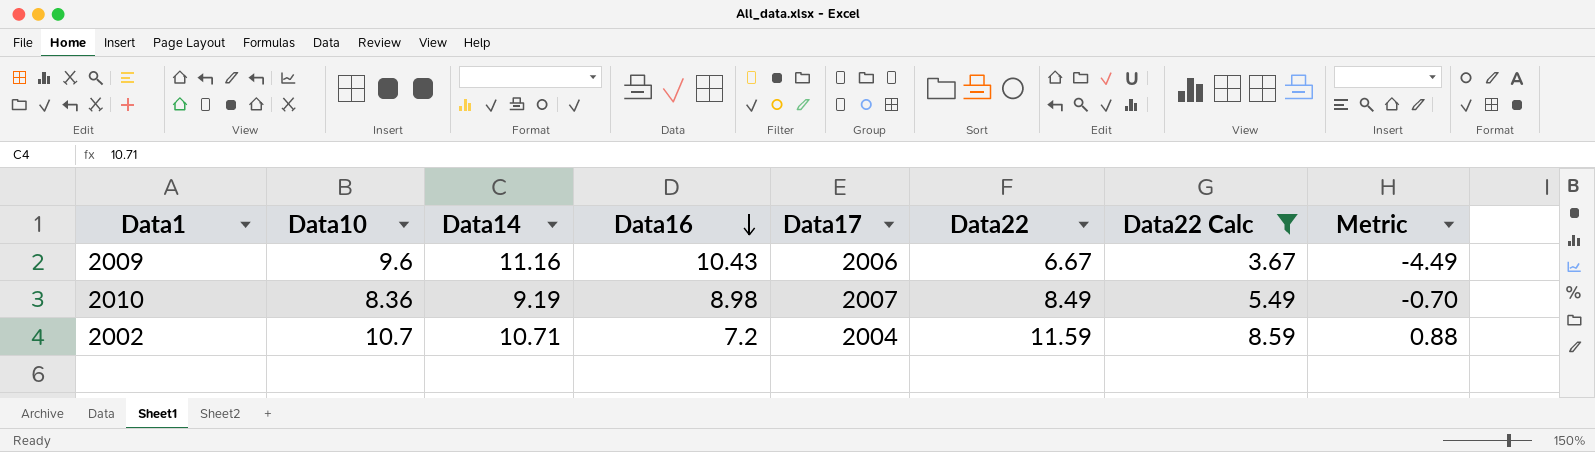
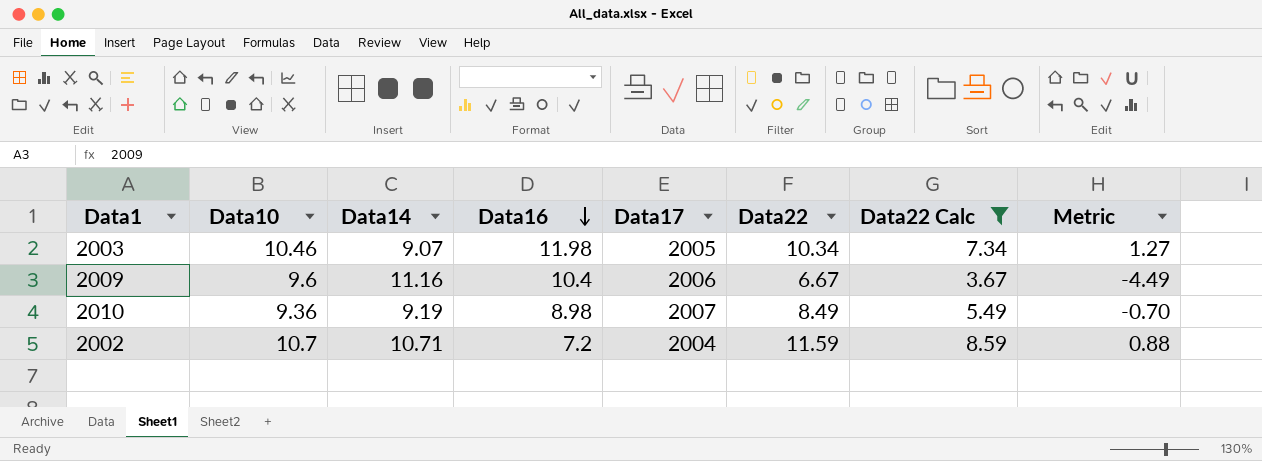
row 2003: none -> 10.46 | 9.07 | 11.98 | 2005 | 10.34 | 7.34 | 1.27
2009 | Data16: 10.43 -> 10.4
2010 | Data10: 8.36 -> 9.36

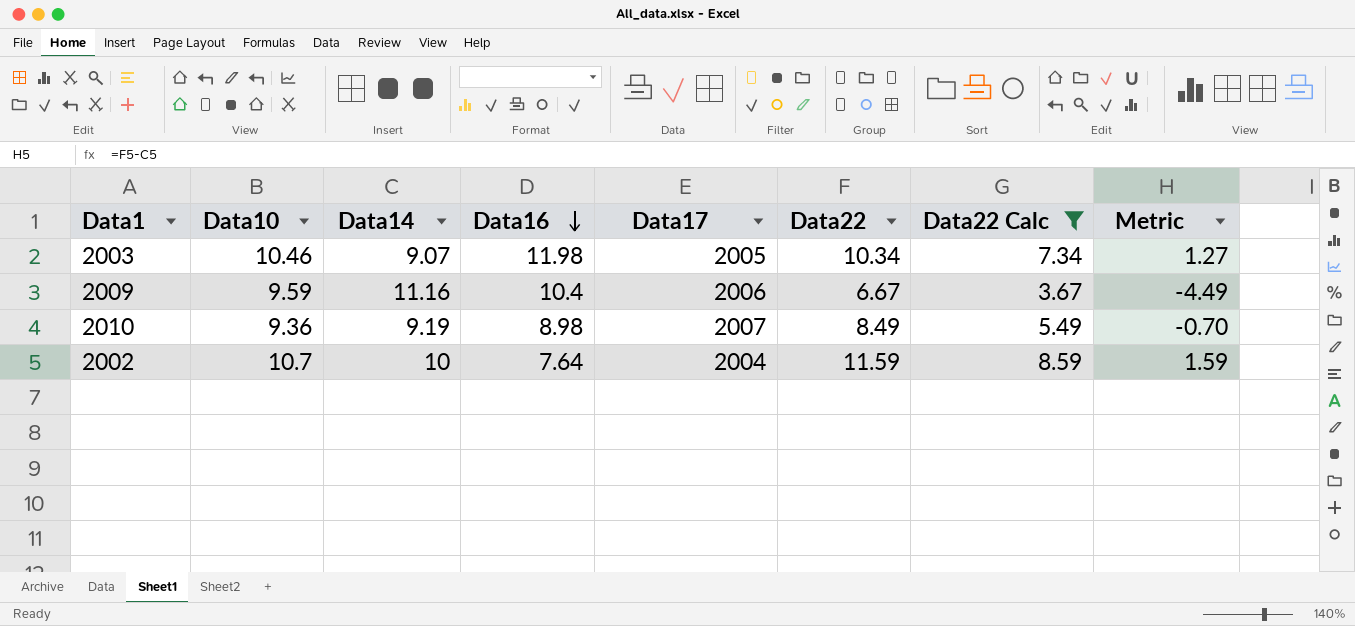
2009 | Data10: 9.6 -> 9.59
2002 | Data14: 10.71 -> 10
2002 | Data16: 7.2 -> 7.64
2002 | Metric: 0.88 -> 1.59

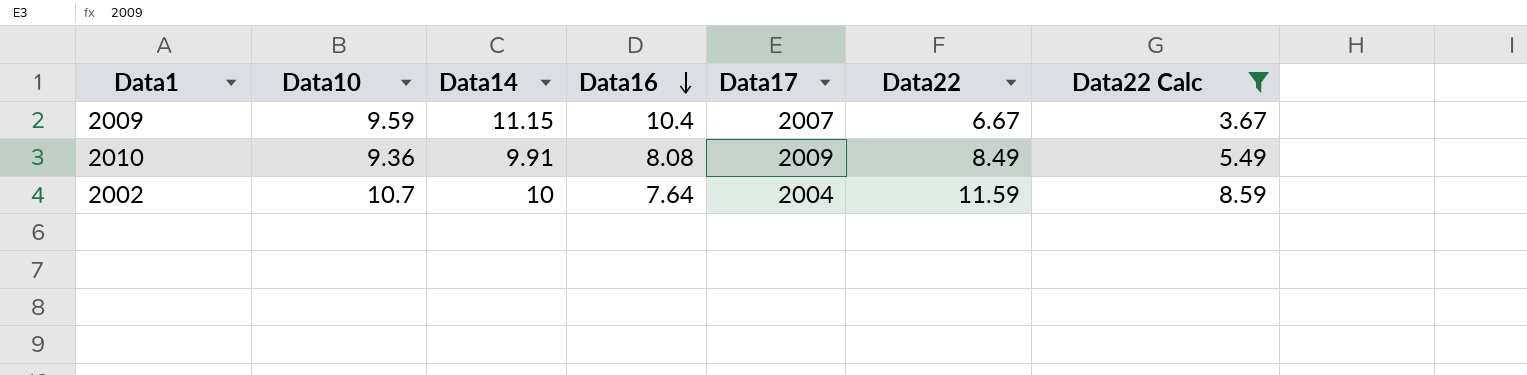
column Metric | formula: [Data22] - [Data14] -> none
row 2003: 10.46 | 9.07 | 11.98 | 2005 | 10.34 | 7.34 | 1.27 -> none
2009 | Data14: 11.16 -> 11.15
2009 | Data17: 2006 -> 2007
2010 | Data14: 9.19 -> 9.91
2010 | Data16: 8.98 -> 8.08
2010 | Data17: 2007 -> 2009

